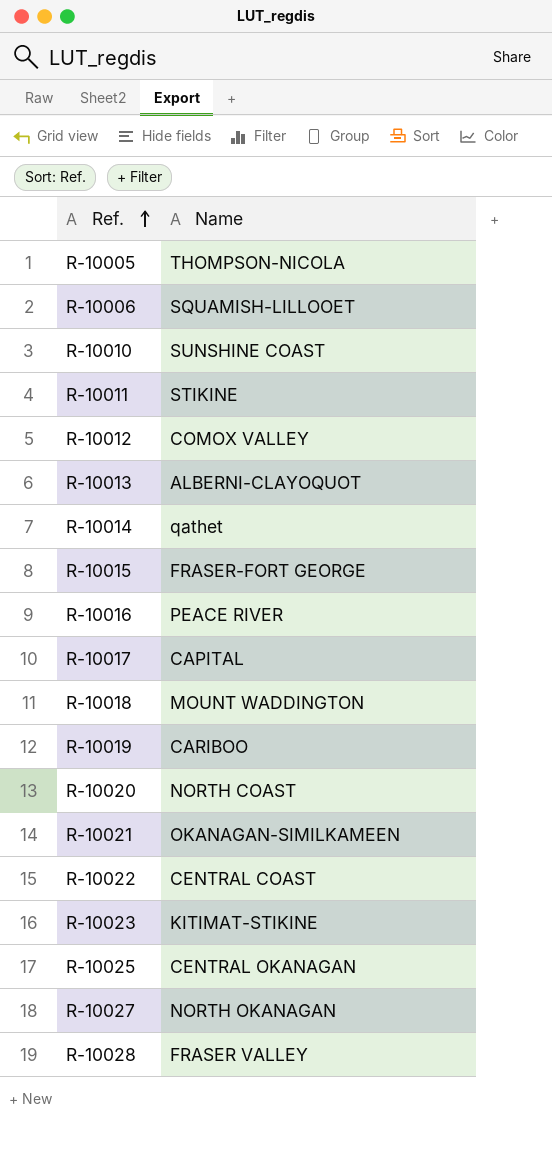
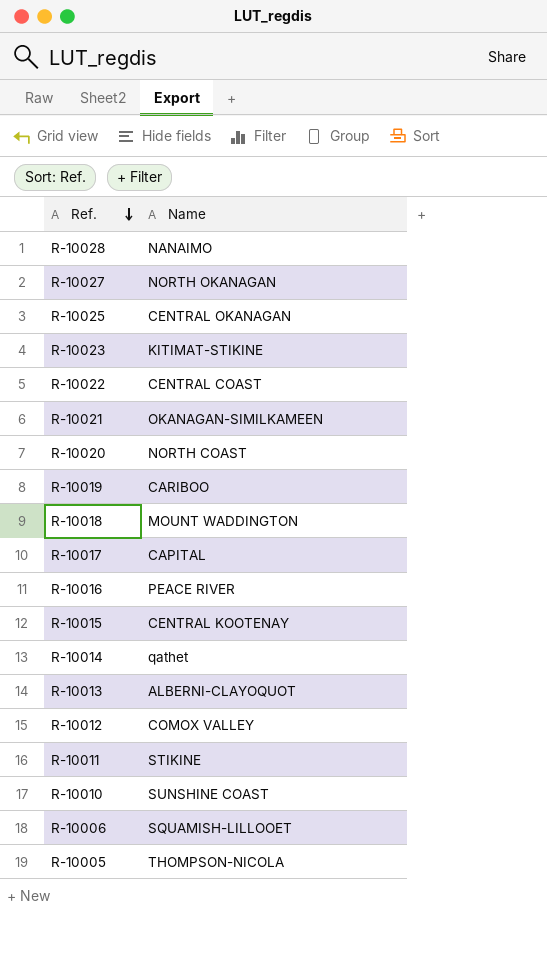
row order: Ref. ascending -> Ref. descending
R-10028 | Name: FRASER VALLEY -> NANAIMO
R-10015 | Name: FRASER-FORT GEORGE -> CENTRAL KOOTENAY

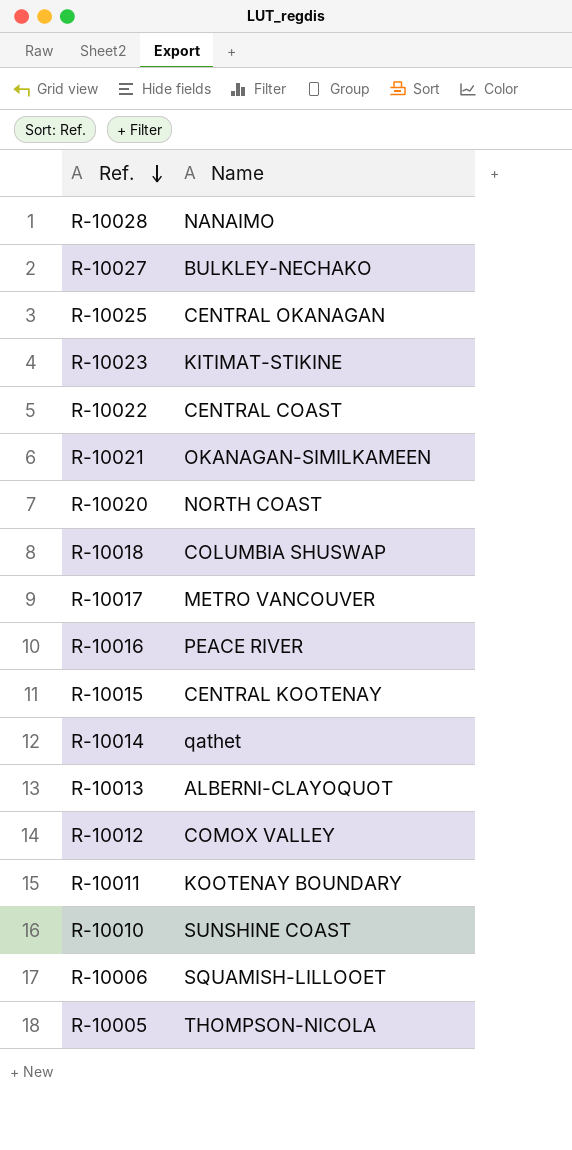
row R-10019: CARIBOO -> none
R-10027 | Name: NORTH OKANAGAN -> BULKLEY-NECHAKO
R-10018 | Name: MOUNT WADDINGTON -> COLUMBIA SHUSWAP
R-10017 | Name: CAPITAL -> METRO VANCOUVER
R-10011 | Name: STIKINE -> KOOTENAY BOUNDARY

